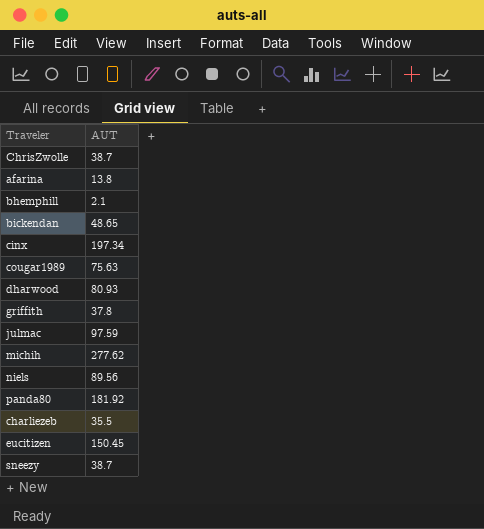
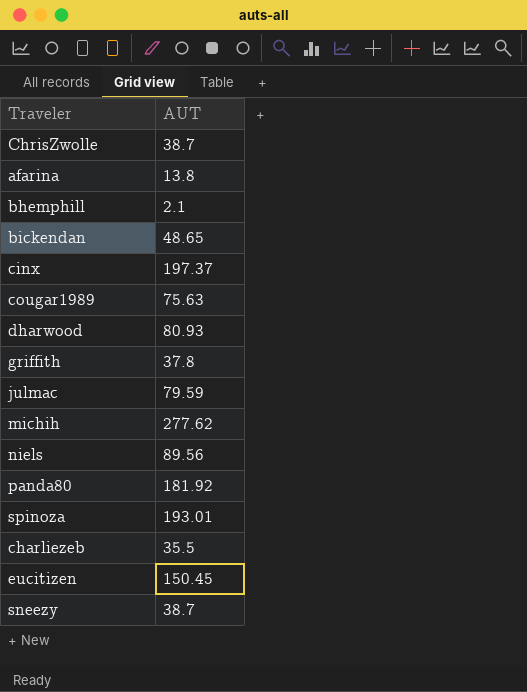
cinx | AUT: 197.34 -> 197.37
julmac | AUT: 97.59 -> 79.59
row spinoza: none -> 193.01

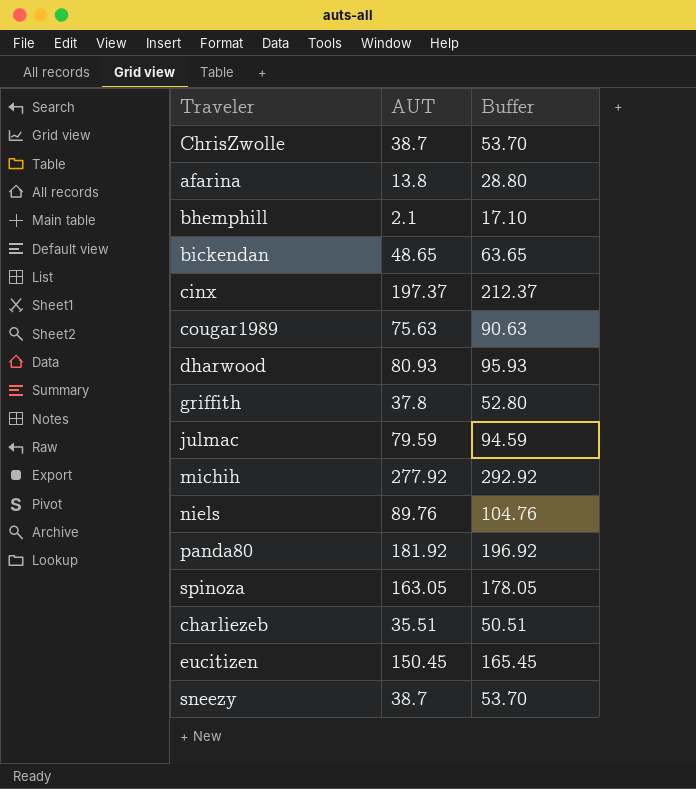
column Buffer | formula: none -> [AUT] + 15
michih | AUT: 277.62 -> 277.92
niels | AUT: 89.56 -> 89.76
spinoza | AUT: 193.01 -> 163.05
charliezeb | AUT: 35.5 -> 35.51

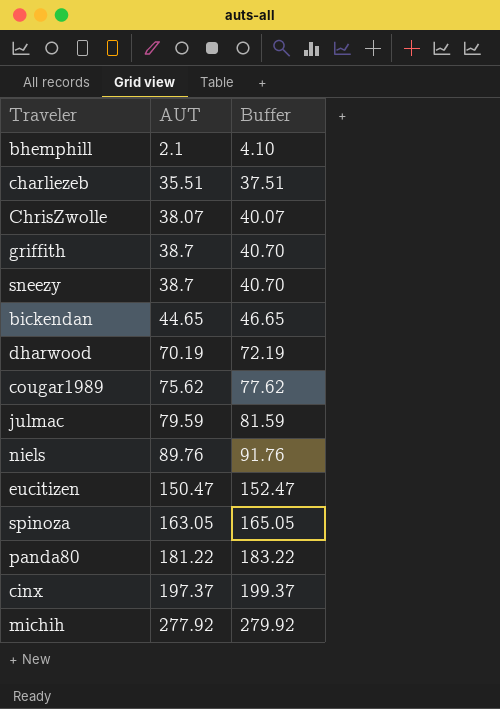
row order: none -> AUT ascending
column Buffer | formula: [AUT] + 15 -> [AUT] + 2
row afarina: 13.8 | 28.80 -> none
ChrisZwolle | AUT: 38.7 -> 38.07
griffith | AUT: 37.8 -> 38.7
bickendan | AUT: 48.65 -> 44.65
dharwood | AUT: 80.93 -> 70.19
cougar1989 | AUT: 75.63 -> 75.62
eucitizen | AUT: 150.45 -> 150.47
panda80 | AUT: 181.92 -> 181.22

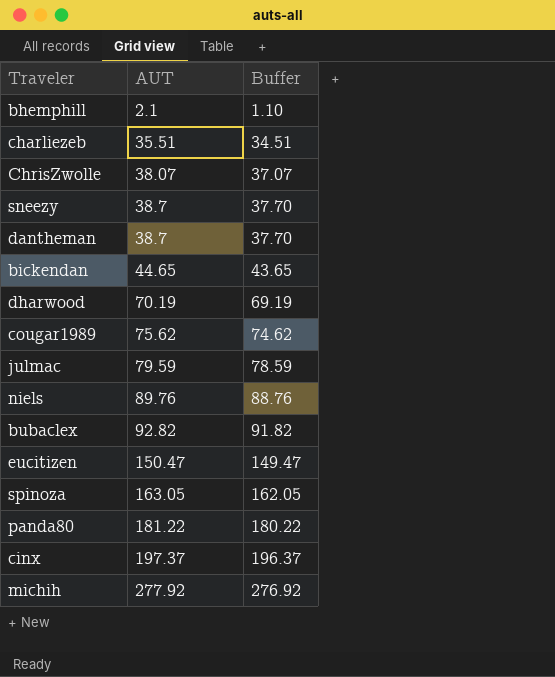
column Buffer | formula: [AUT] + 2 -> [AUT] - 1
row griffith: 38.7 | 40.70 -> none
row dantheman: none -> 38.7 | 37.70
row bubaclex: none -> 92.82 | 91.82

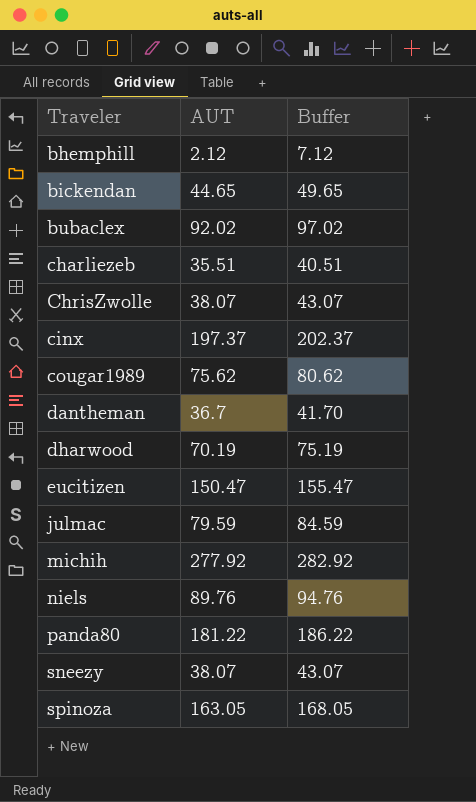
row order: AUT ascending -> Traveler ascending
column Buffer | formula: [AUT] - 1 -> [AUT] + 5
bhemphill | AUT: 2.1 -> 2.12
bubaclex | AUT: 92.82 -> 92.02
dantheman | AUT: 38.7 -> 36.7
sneezy | AUT: 38.7 -> 38.07

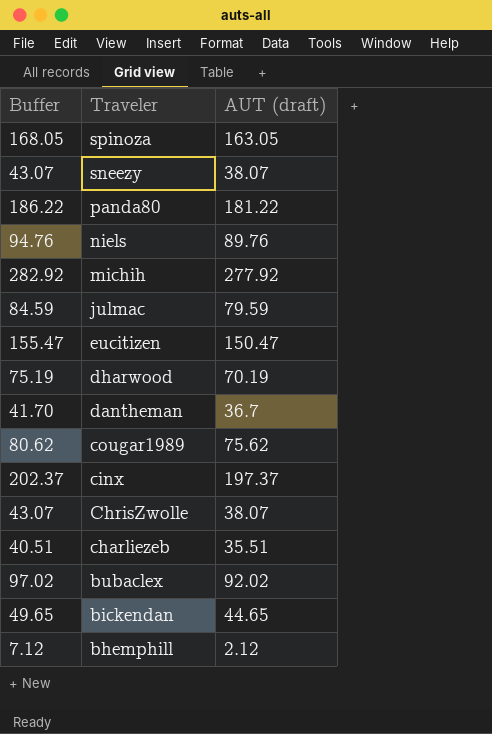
row order: Traveler ascending -> Traveler descending
column Buffer | position: 3 -> 1
column name: AUT -> AUT (draft)

